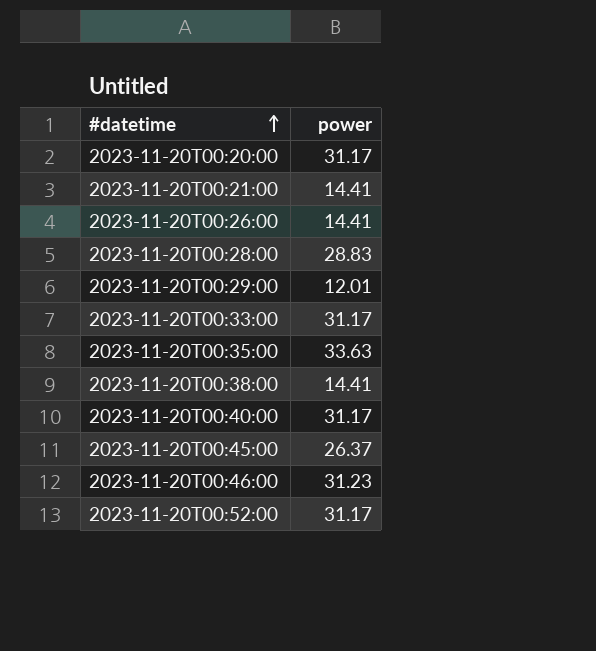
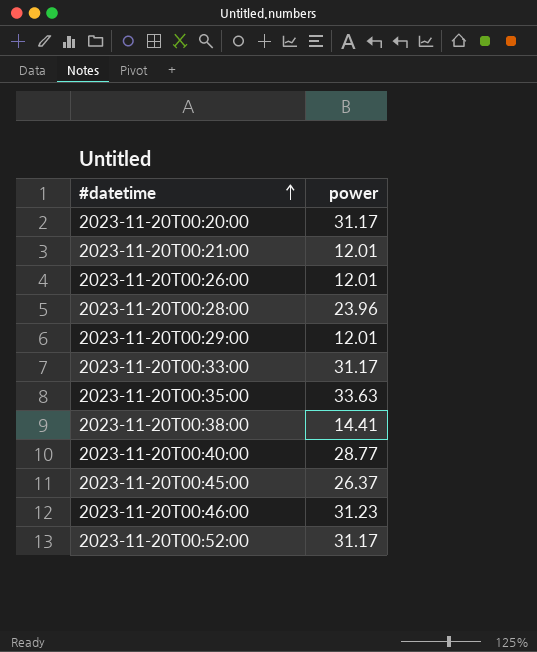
2023-11-20T00:21:00 | power: 14.41 -> 12.01
2023-11-20T00:26:00 | power: 14.41 -> 12.01
2023-11-20T00:28:00 | power: 28.83 -> 23.96
2023-11-20T00:40:00 | power: 31.17 -> 28.77

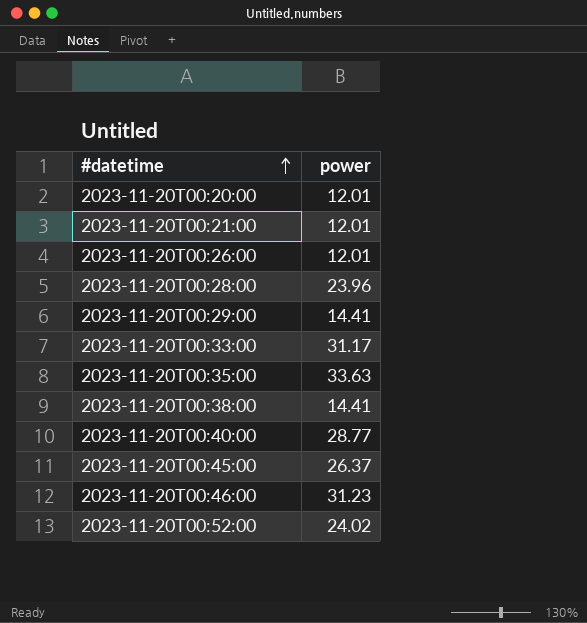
2023-11-20T00:20:00 | power: 31.17 -> 12.01
2023-11-20T00:29:00 | power: 12.01 -> 14.41
2023-11-20T00:52:00 | power: 31.17 -> 24.02

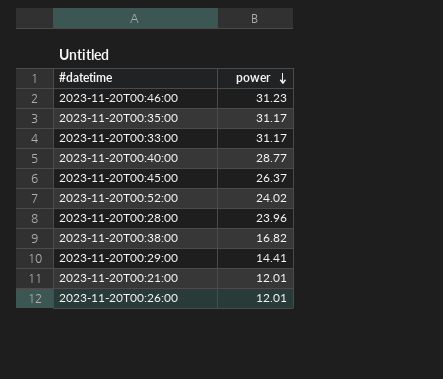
row order: #datetime ascending -> power descending
row 2023-11-20T00:20:00: 12.01 -> none
2023-11-20T00:35:00 | power: 33.63 -> 31.17
2023-11-20T00:38:00 | power: 14.41 -> 16.82

